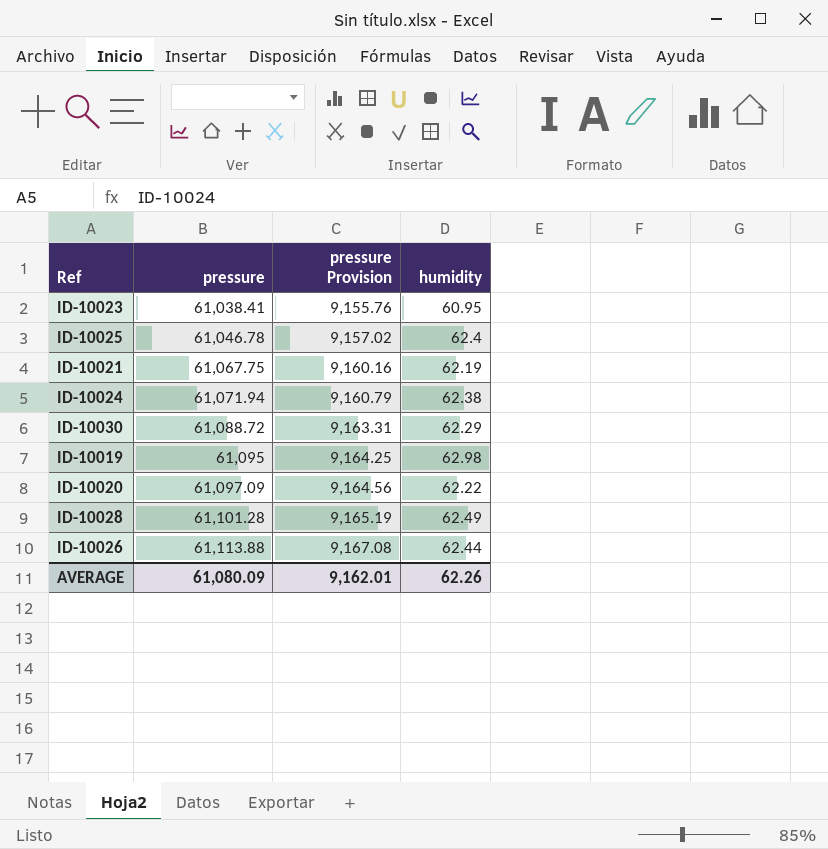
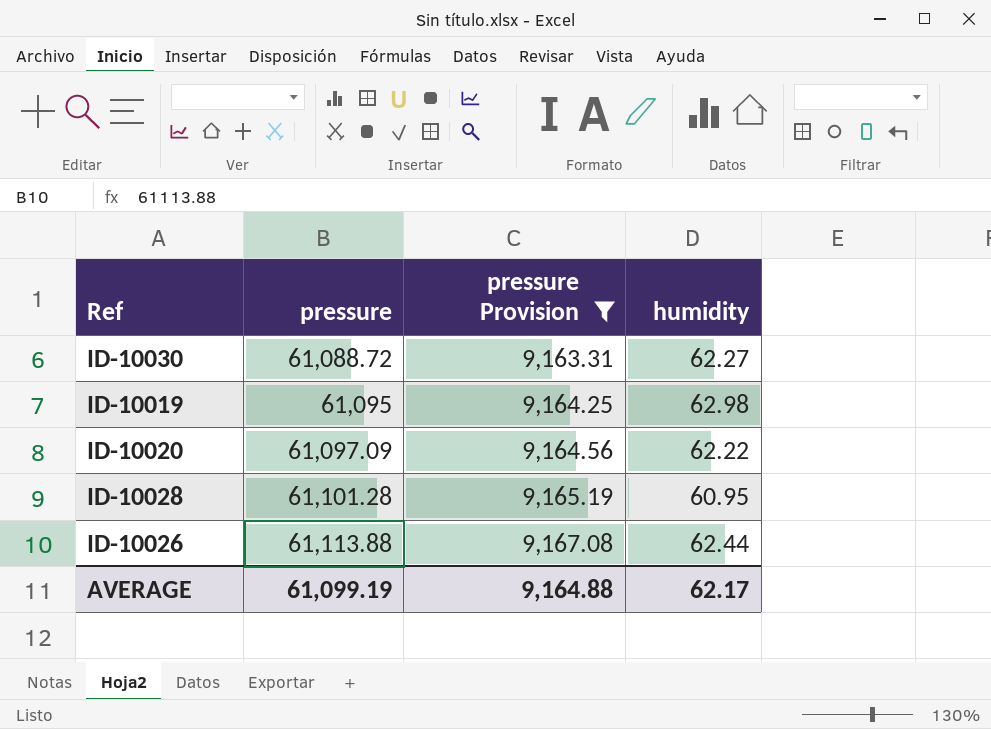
filter: none -> pressure Provision >= 9,163.31
ID-10030 | humidity: 62.29 -> 62.27
ID-10028 | humidity: 62.49 -> 60.95
AVERAGE | pressure: 61,080.09 -> 61,099.19
AVERAGE | pressure Provision: 9,162.01 -> 9,164.88
AVERAGE | humidity: 62.26 -> 62.17

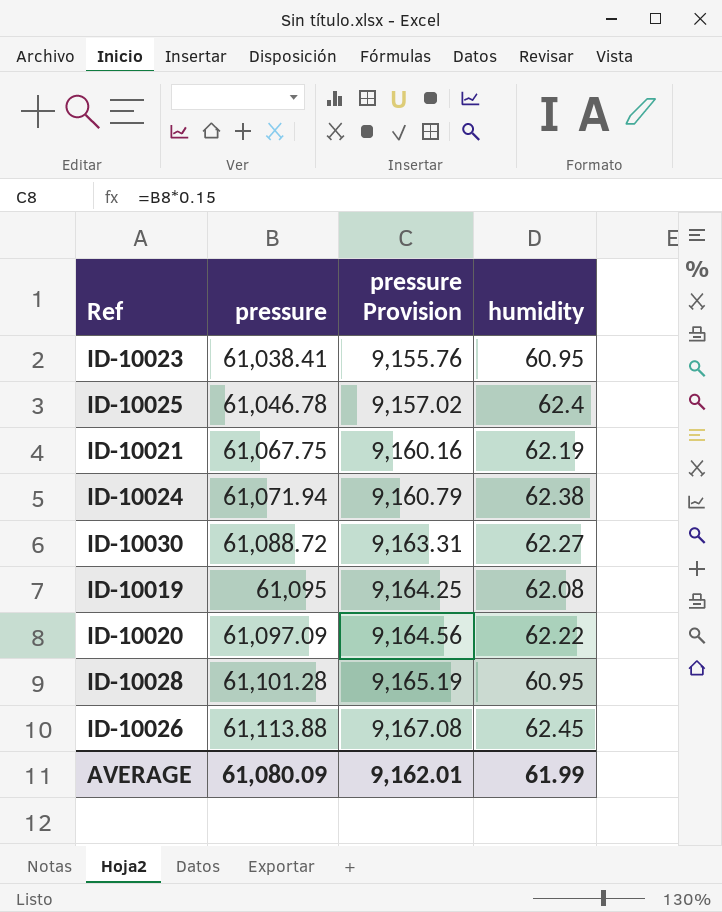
filter: pressure Provision >= 9,163.31 -> none
ID-10019 | humidity: 62.98 -> 62.08
ID-10026 | humidity: 62.44 -> 62.45
AVERAGE | pressure: 61,099.19 -> 61,080.09
AVERAGE | pressure Provision: 9,164.88 -> 9,162.01
AVERAGE | humidity: 62.17 -> 61.99

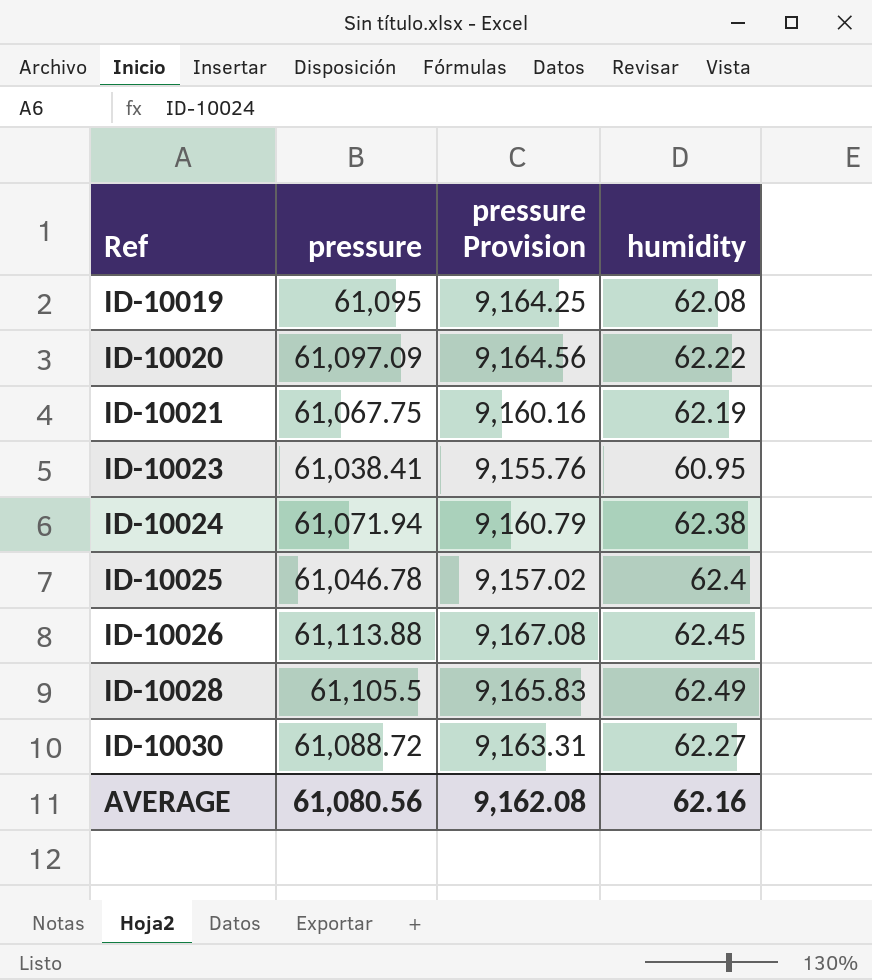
row order: pressure ascending -> Ref ascending
ID-10028 | pressure: 61,101.28 -> 61,105.5
ID-10028 | pressure Provision: 9,165.19 -> 9,165.83
ID-10028 | humidity: 60.95 -> 62.49
AVERAGE | pressure: 61,080.09 -> 61,080.56
AVERAGE | pressure Provision: 9,162.01 -> 9,162.08
AVERAGE | humidity: 61.99 -> 62.16

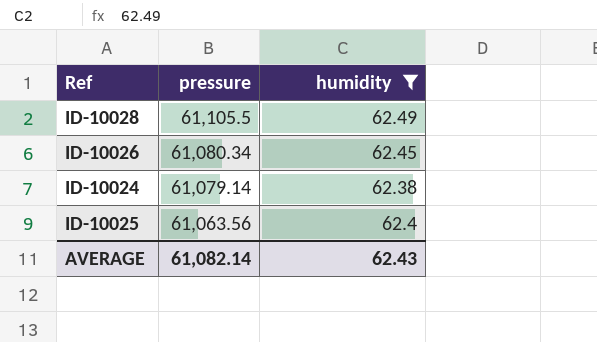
filter: none -> humidity >= 62.38
row order: Ref ascending -> pressure descending
column pressure Provision | formula: [pressure] * 0.15 -> none
ID-10026 | pressure: 61,113.88 -> 61,080.34
ID-10024 | pressure: 61,071.94 -> 61,079.14
ID-10025 | pressure: 61,046.78 -> 61,063.56
AVERAGE | pressure: 61,080.56 -> 61,082.14
AVERAGE | humidity: 62.16 -> 62.43

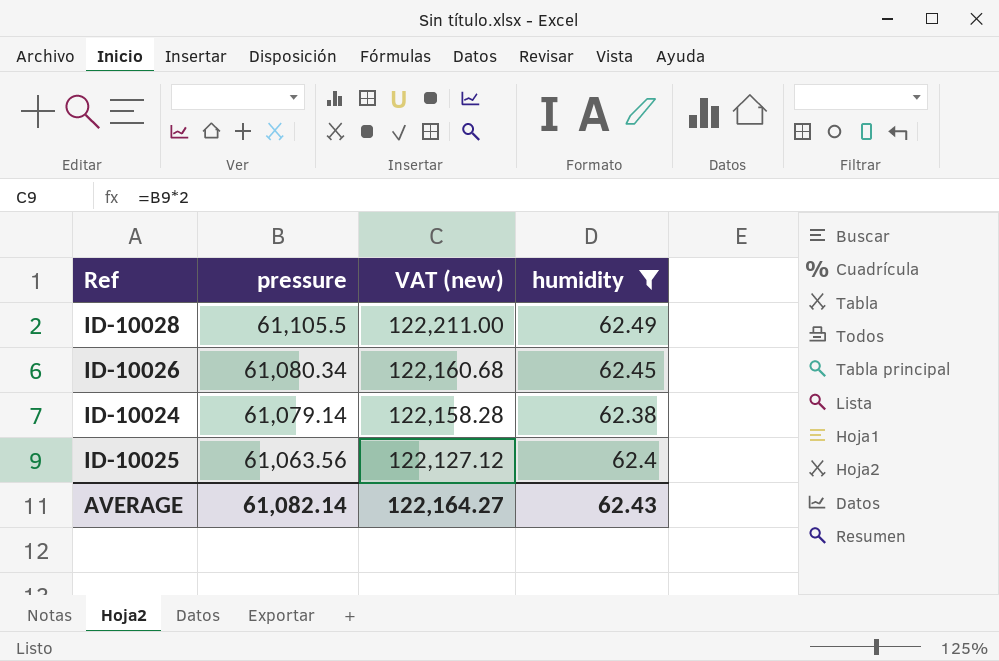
column VAT (new) | formula: none -> [pressure] * 2

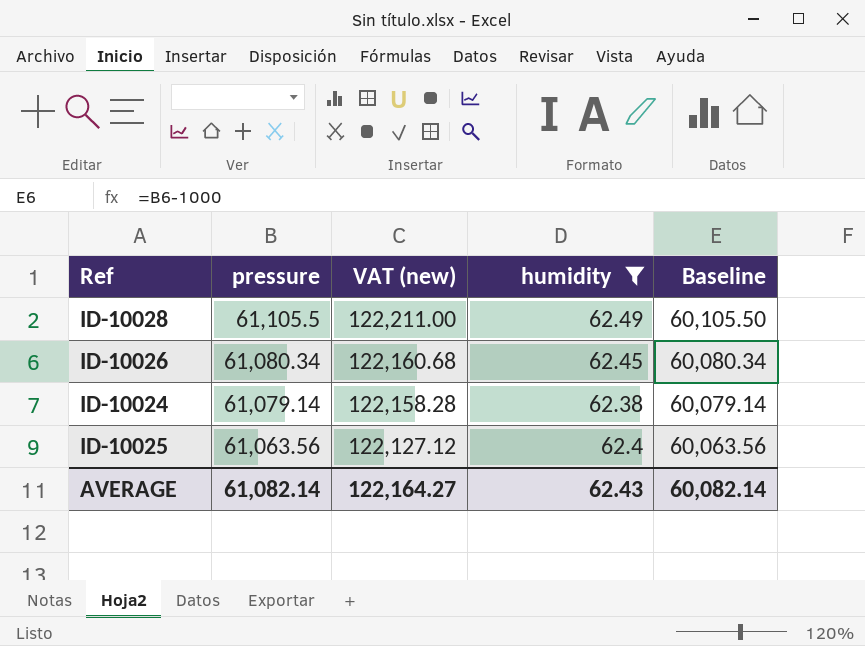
column Baseline | formula: none -> [pressure] - 1000

